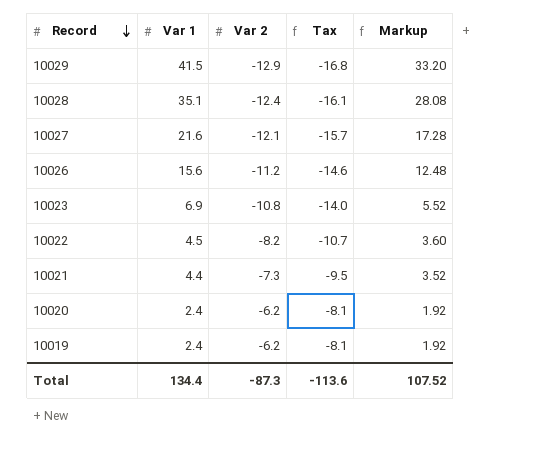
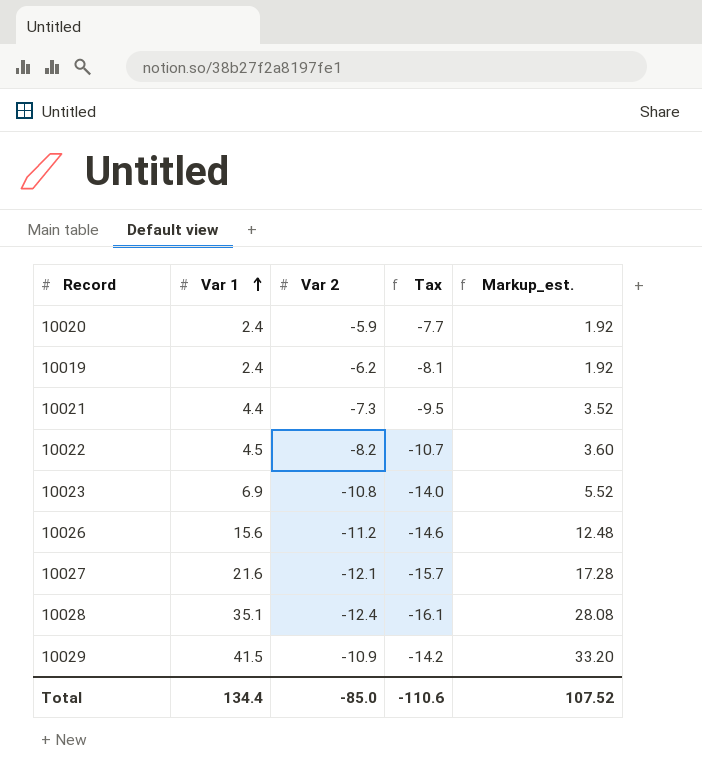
row order: Record descending -> Var 1 ascending
column name: Markup -> Markup_est.
10020 | Var 2: -6.2 -> -5.9
10020 | Tax: -8.1 -> -7.7
10029 | Var 2: -12.9 -> -10.9
10029 | Tax: -16.8 -> -14.2
Total | Var 2: -87.3 -> -85.0
Total | Tax: -113.6 -> -110.6

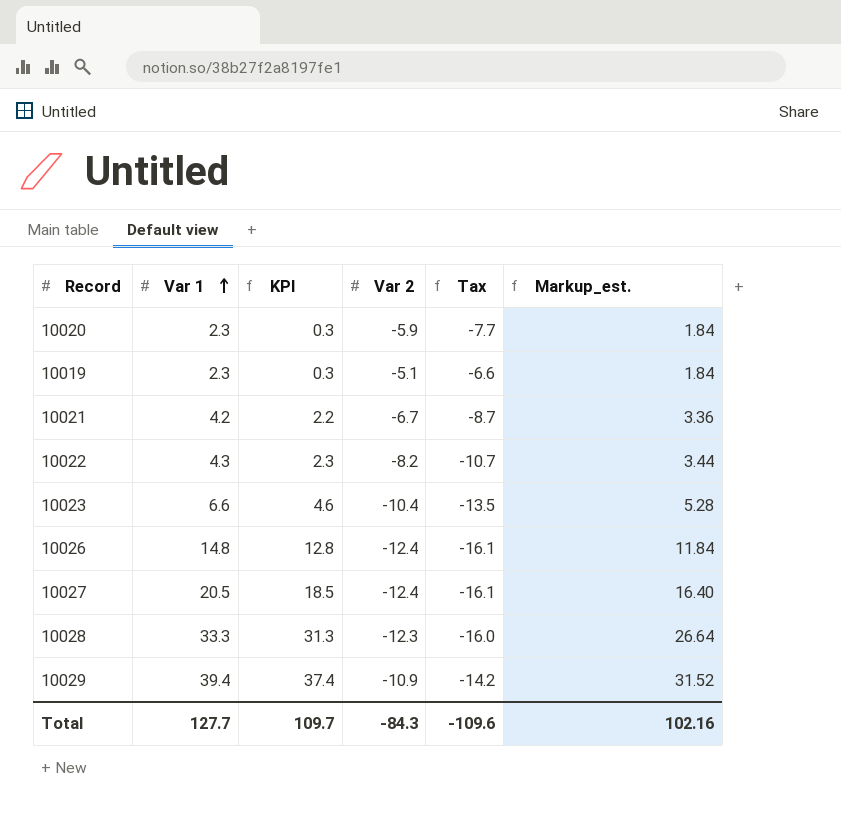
column KPI | formula: none -> [Var 1] - 2
10020 | Var 1: 2.4 -> 2.3
10020 | Markup_est.: 1.92 -> 1.84
10019 | Var 1: 2.4 -> 2.3
10019 | Var 2: -6.2 -> -5.1
10019 | Tax: -8.1 -> -6.6
10019 | Markup_est.: 1.92 -> 1.84
10021 | Var 1: 4.4 -> 4.2
10021 | Var 2: -7.3 -> -6.7
10021 | Tax: -9.5 -> -8.7
10021 | Markup_est.: 3.52 -> 3.36
10022 | Var 1: 4.5 -> 4.3
10022 | Markup_est.: 3.60 -> 3.44
10023 | Var 1: 6.9 -> 6.6
10023 | Var 2: -10.8 -> -10.4
10023 | Tax: -14.0 -> -13.5
10023 | Markup_est.: 5.52 -> 5.28
10026 | Var 1: 15.6 -> 14.8
10026 | Var 2: -11.2 -> -12.4
10026 | Tax: -14.6 -> -16.1
10026 | Markup_est.: 12.48 -> 11.84
10027 | Var 1: 21.6 -> 20.5
10027 | Var 2: -12.1 -> -12.4
10027 | Tax: -15.7 -> -16.1
10027 | Markup_est.: 17.28 -> 16.40
10028 | Var 1: 35.1 -> 33.3
10028 | Var 2: -12.4 -> -12.3
10028 | Tax: -16.1 -> -16.0
10028 | Markup_est.: 28.08 -> 26.64
10029 | Var 1: 41.5 -> 39.4
10029 | Markup_est.: 33.20 -> 31.52
Total | Var 1: 134.4 -> 127.7
Total | Var 2: -85.0 -> -84.3
Total | Tax: -110.6 -> -109.6
Total | Markup_est.: 107.52 -> 102.16

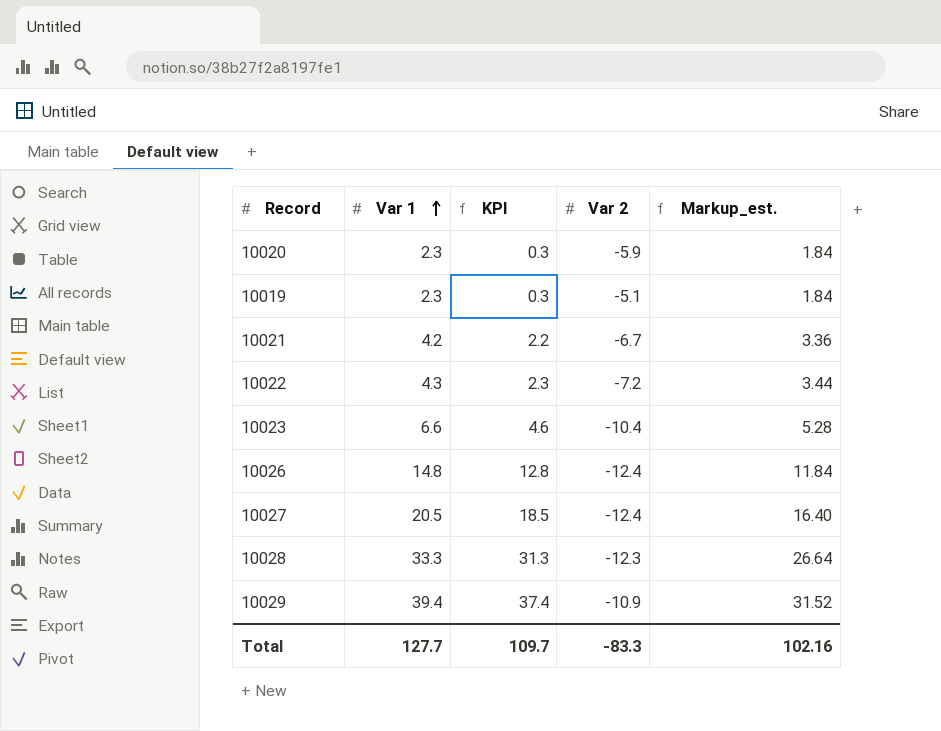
column Tax | formula: [Var 2] * 1.3 -> none
10022 | Var 2: -8.2 -> -7.2
Total | Var 2: -84.3 -> -83.3

